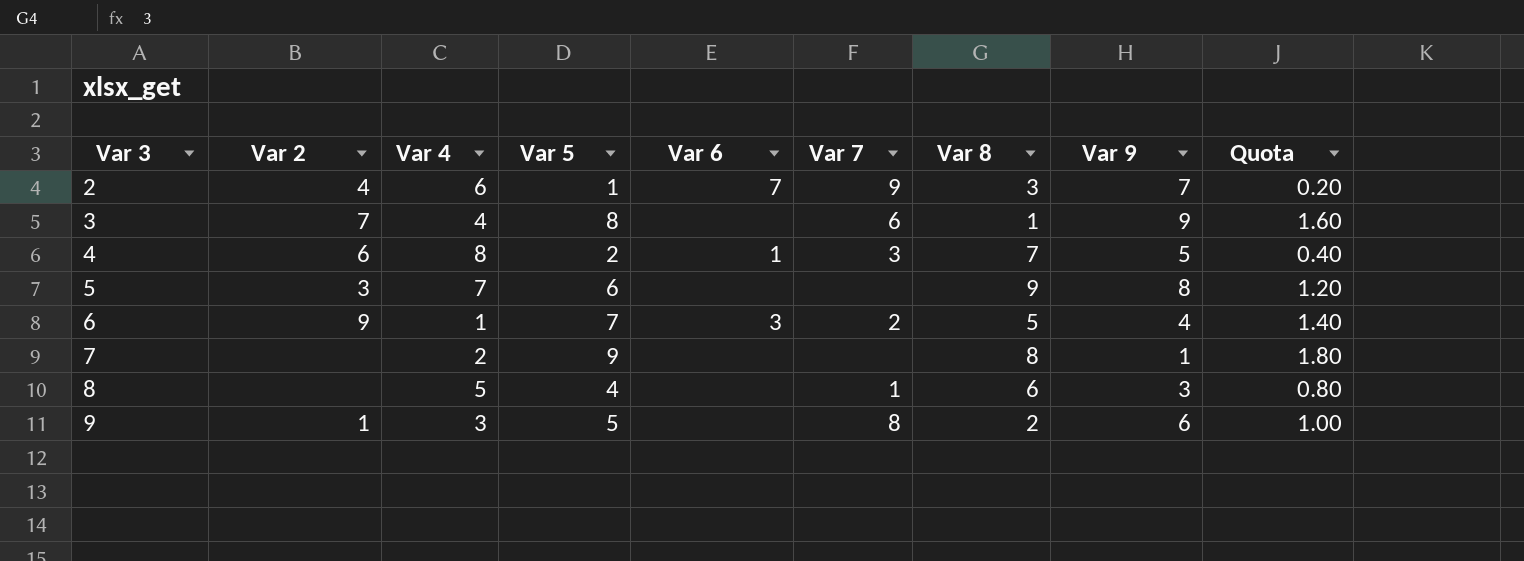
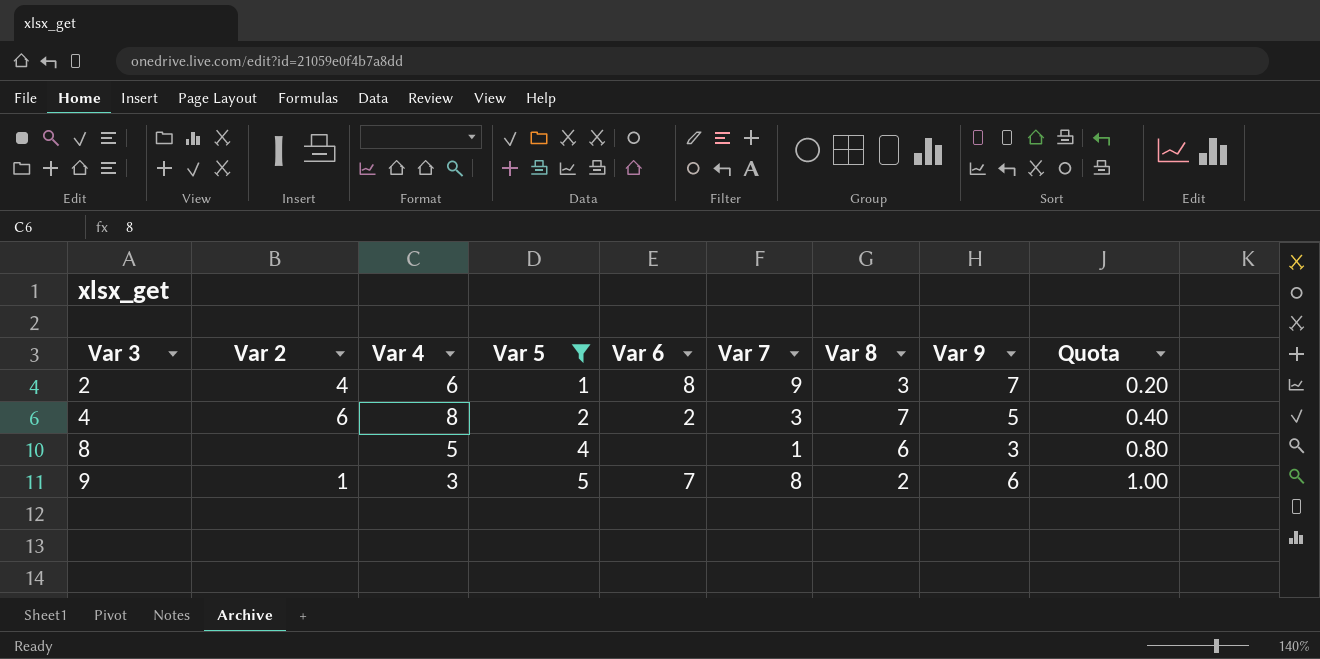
filter: none -> Var 5 <= 5
2 | Var 6: 7 -> 8
4 | Var 6: 1 -> 2
9 | Var 6: none -> 7

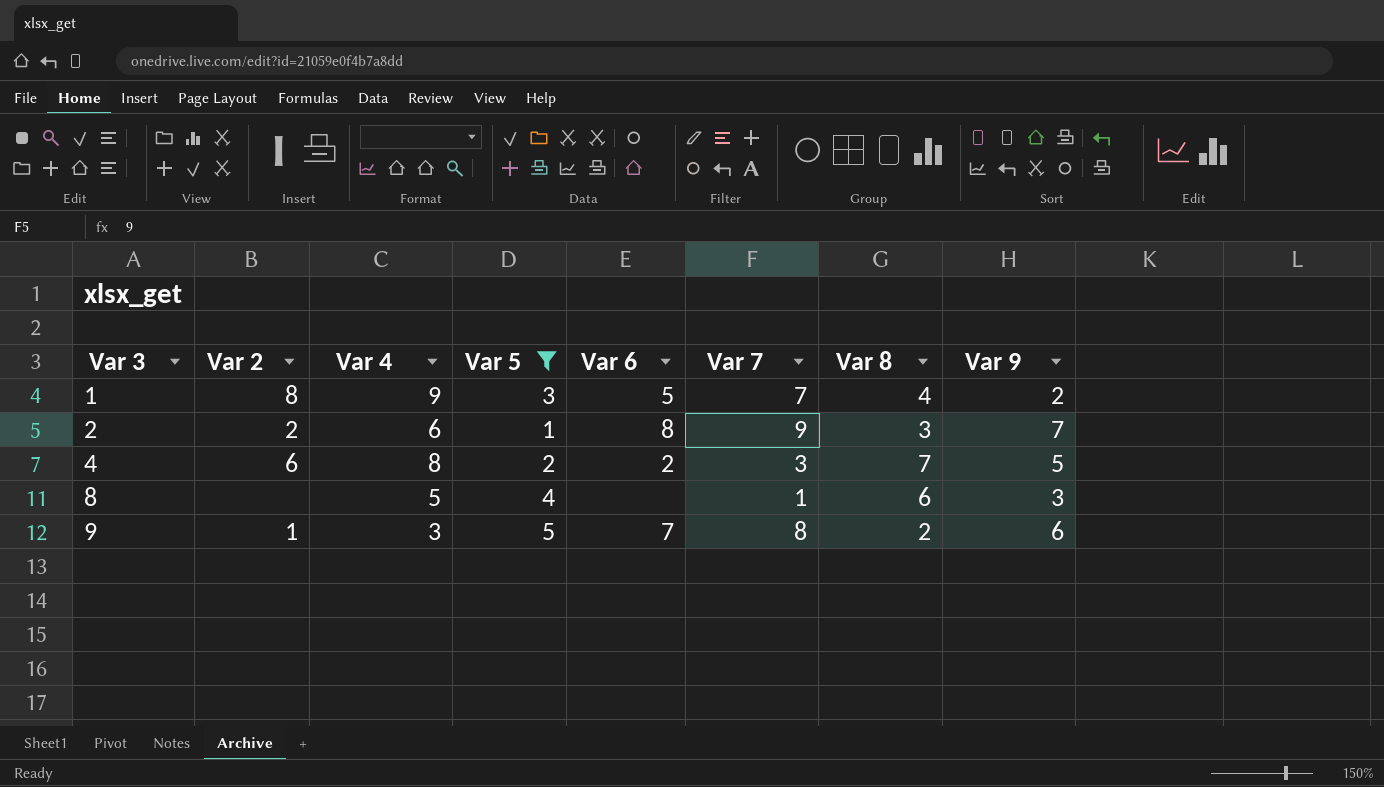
column Quota | formula: [Var 5] * 0.2 -> none
row 1: none -> 8 | 9 | 3 | 5 | 7 | 4 | 2
2 | Var 2: 4 -> 2

